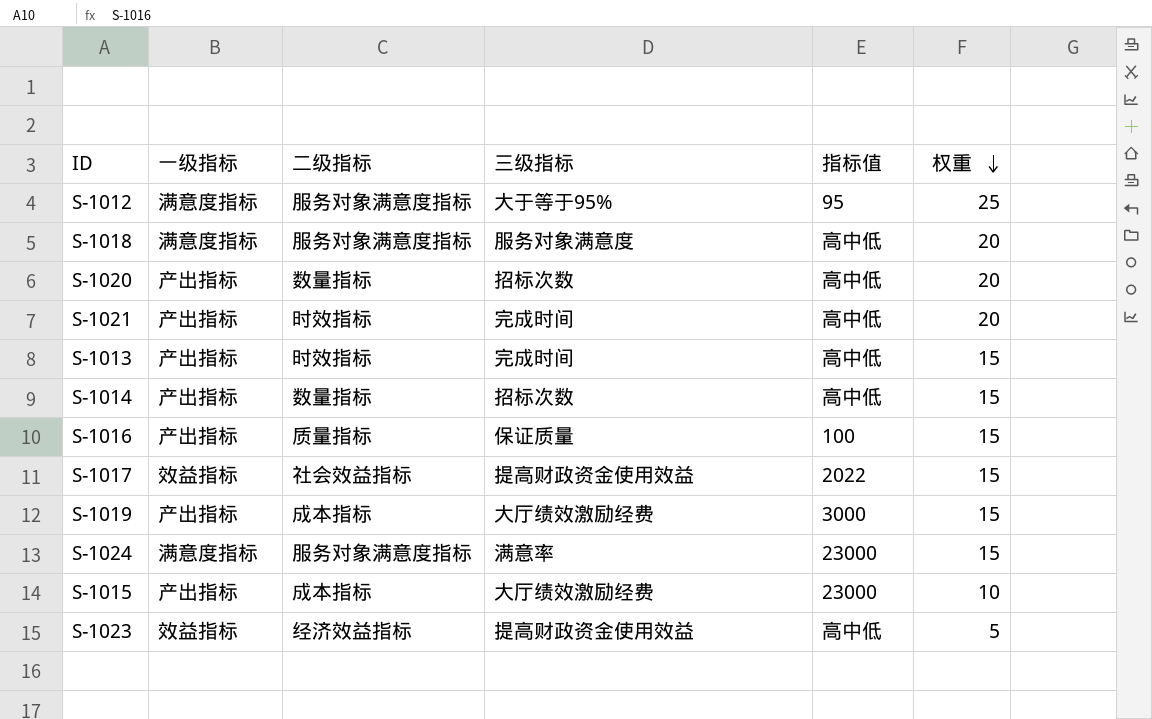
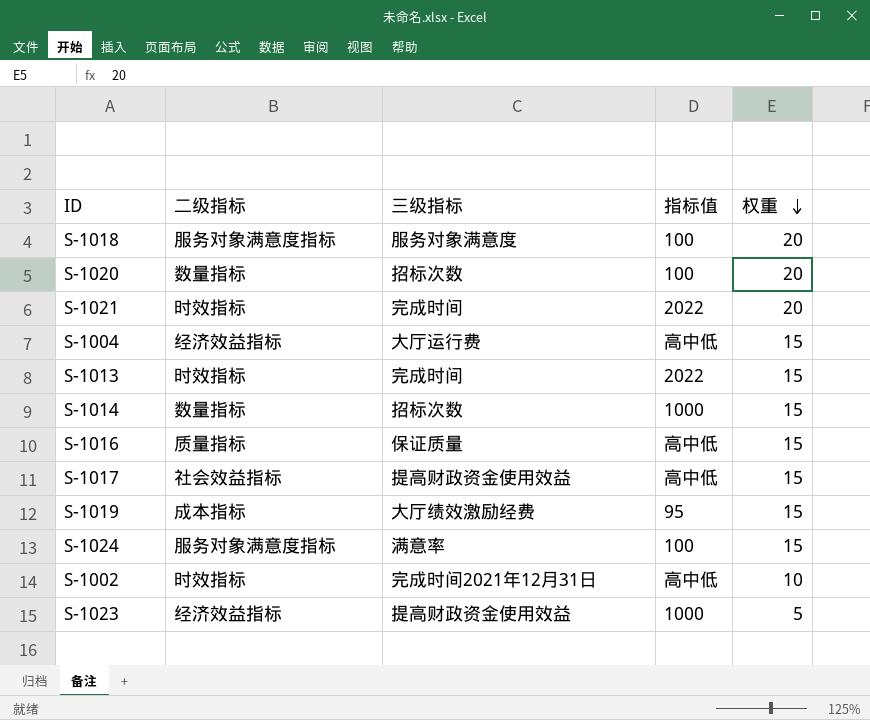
column 一级指标 | position: 2 -> none
row S-1012: 满意度指标 | 服务对象满意度指标 | 大于等于95% | 95 | 25 -> none
row S-1015: 产出指标 | 成本指标 | 大厅绩效激励经费 | 23000 | 10 -> none
S-1018 | 指标值: 高中低 -> 100
S-1020 | 指标值: 高中低 -> 100
S-1021 | 指标值: 高中低 -> 2022
row S-1004: none -> 经济效益指标 | 大厅运行费 | 高中低 | 15
S-1013 | 指标值: 高中低 -> 2022
S-1014 | 指标值: 高中低 -> 1000
S-1016 | 指标值: 100 -> 高中低
S-1017 | 指标值: 2022 -> 高中低
S-1019 | 指标值: 3000 -> 95
S-1024 | 指标值: 23000 -> 100
row S-1002: none -> 时效指标 | 完成时间2021年12月31日 | 高中低 | 10
S-1023 | 指标值: 高中低 -> 1000

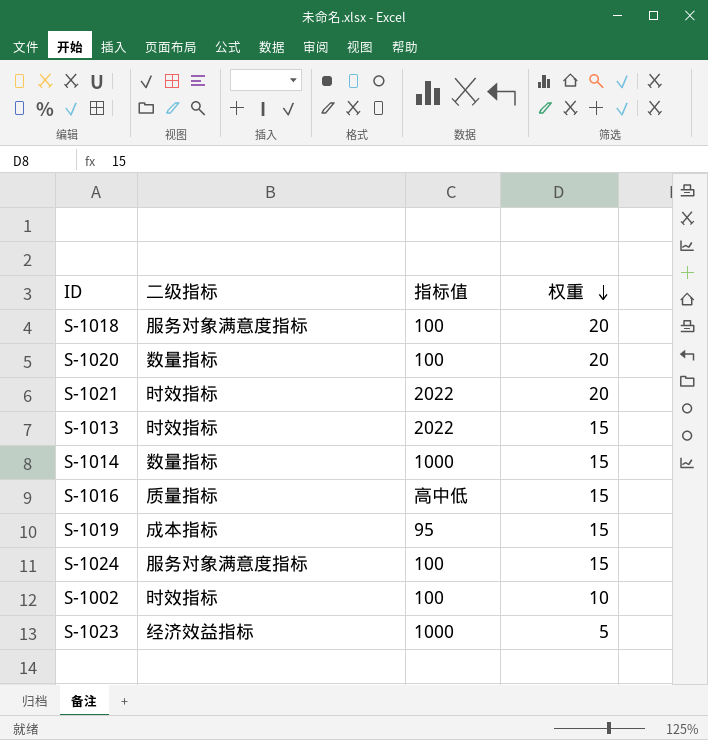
column 三级指标 | position: 3 -> none
row S-1004: 经济效益指标 | 大厅运行费 | 高中低 | 15 -> none
row S-1017: 社会效益指标 | 提高财政资金使用效益 | 高中低 | 15 -> none
S-1002 | 指标值: 高中低 -> 100

